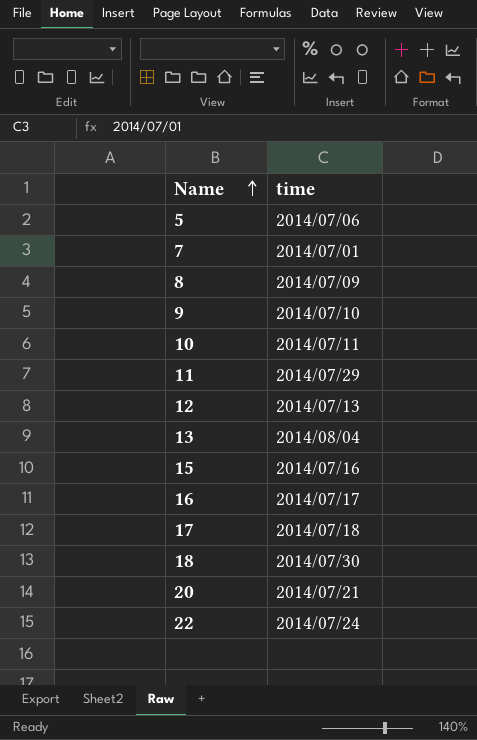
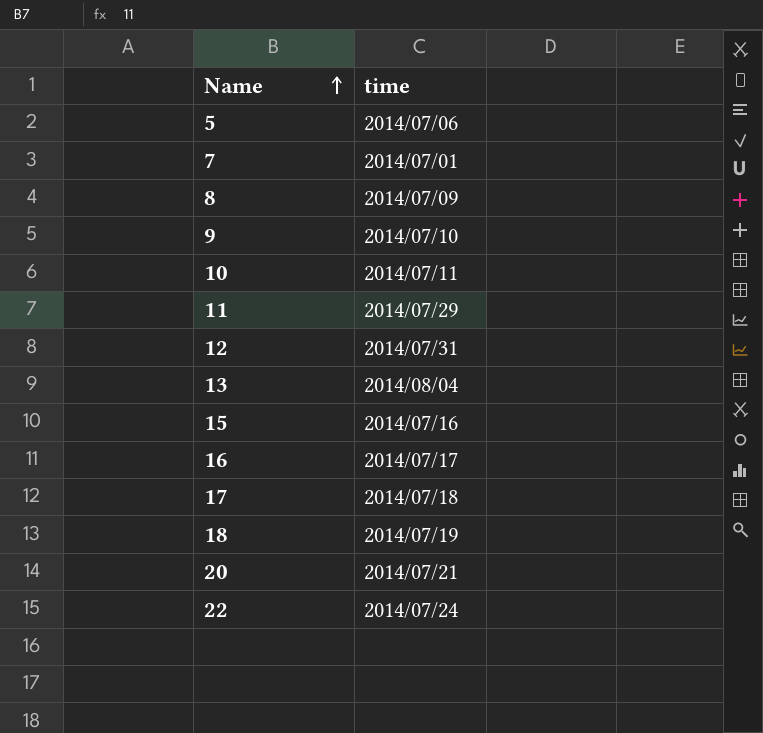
12 | time: 2014/07/13 -> 2014/07/31
18 | time: 2014/07/30 -> 2014/07/19

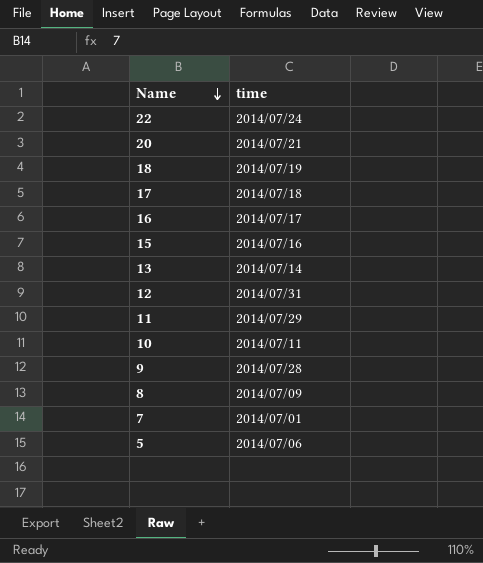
row order: Name ascending -> Name descending
13 | time: 2014/08/04 -> 2014/07/14
9 | time: 2014/07/10 -> 2014/07/28

